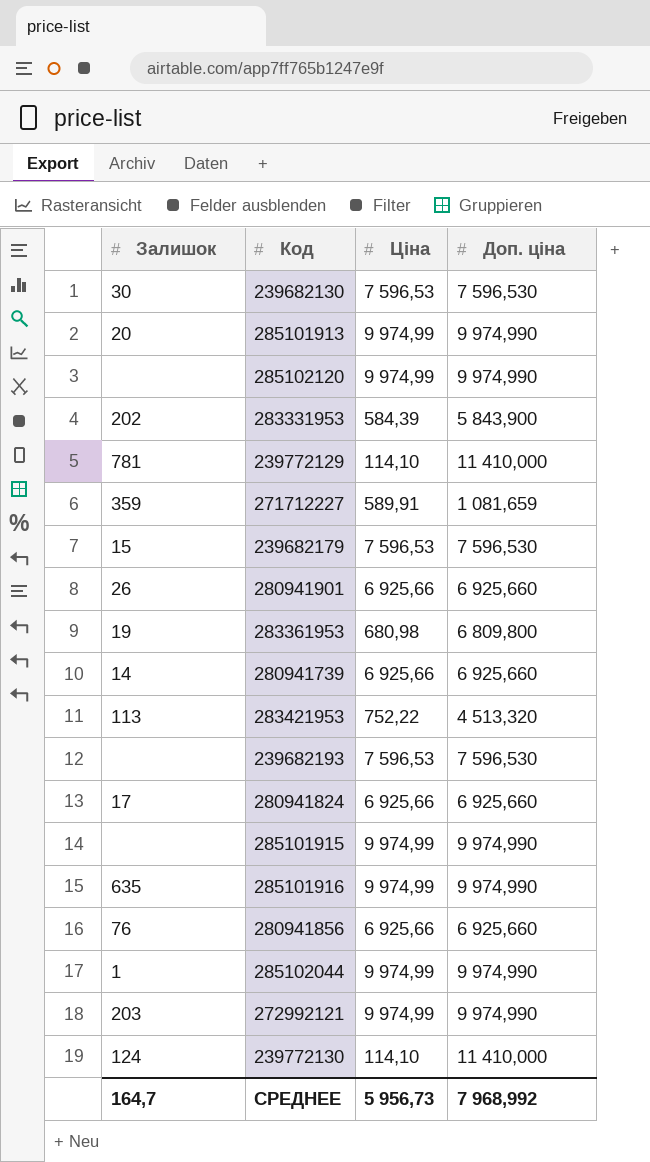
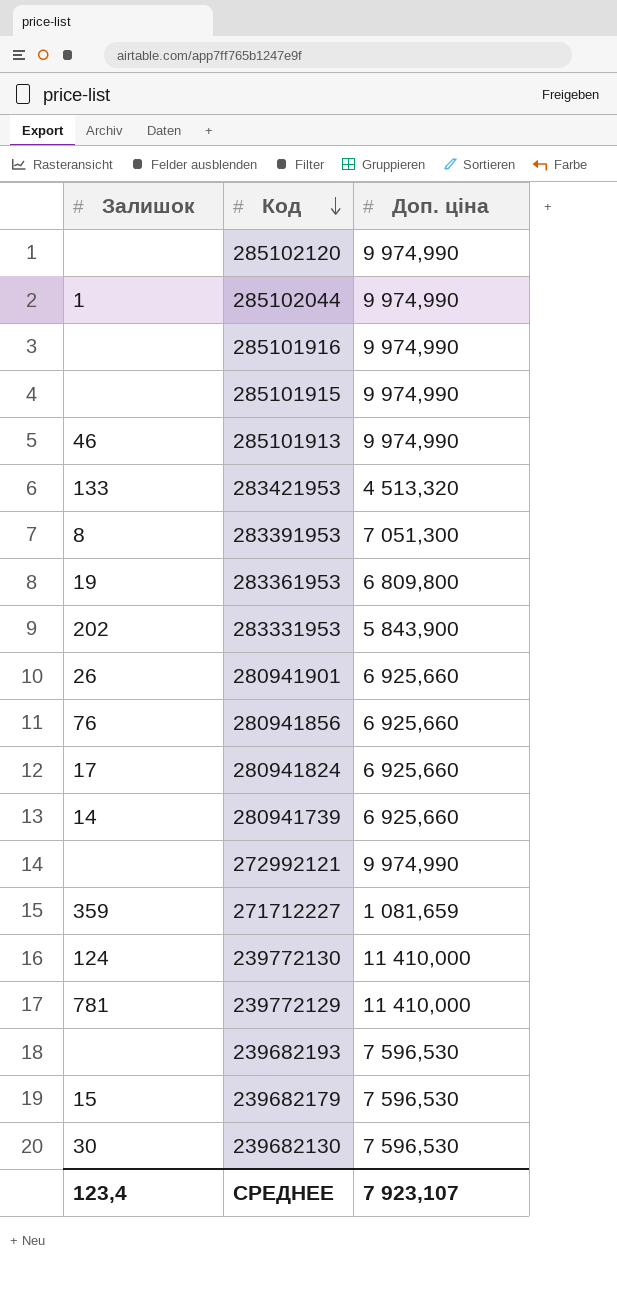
row order: none -> Код descending
column Ціна | position: 3 -> none
285101916 | Залишок: 635 -> none
285101913 | Залишок: 20 -> 46
283421953 | Залишок: 113 -> 133
row 283391953: none -> 8 | 7 051,300
272992121 | Залишок: 203 -> none
СРЕДНЕЕ | Залишок: 164,7 -> 123,4
СРЕДНЕЕ | Доп. ціна: 7 968,992 -> 7 923,107

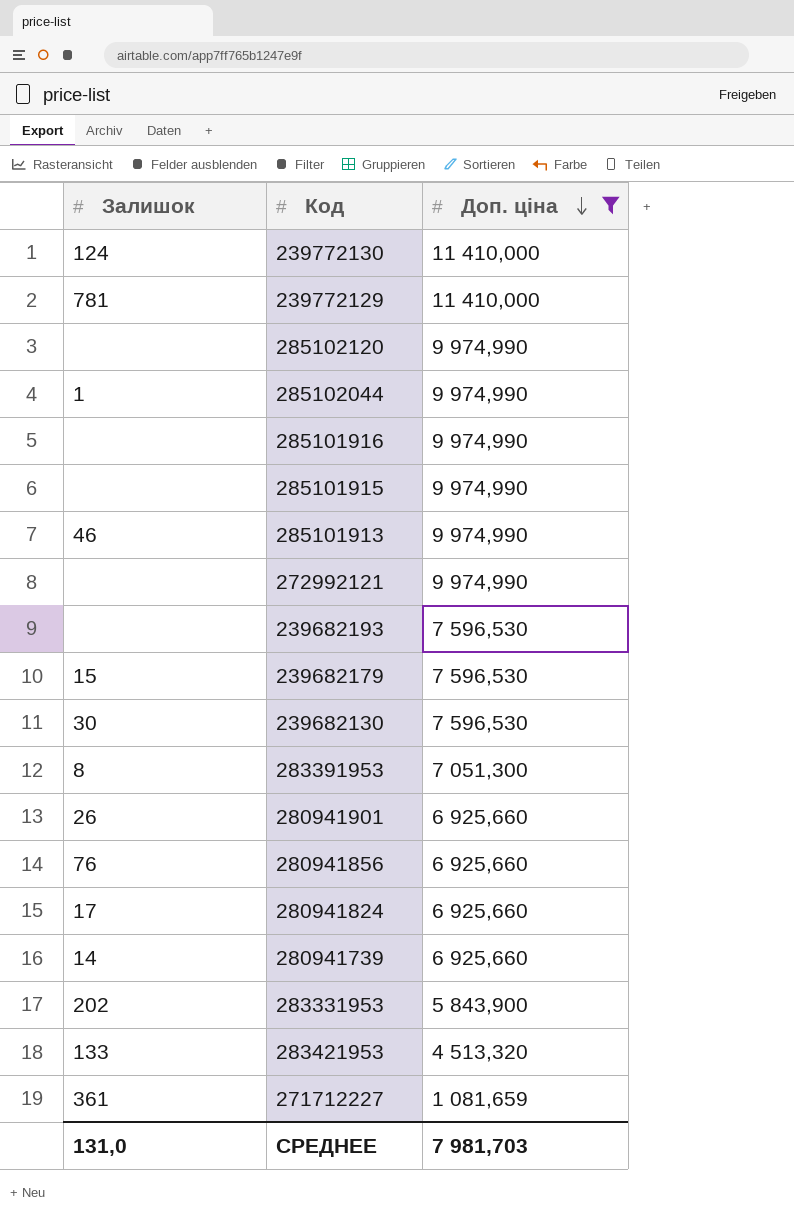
filter: none -> Доп. ціна != 6 809,800
row order: Код descending -> Доп. ціна descending
271712227 | Залишок: 359 -> 361
СРЕДНЕЕ | Залишок: 123,4 -> 131,0
СРЕДНЕЕ | Доп. ціна: 7 923,107 -> 7 981,703

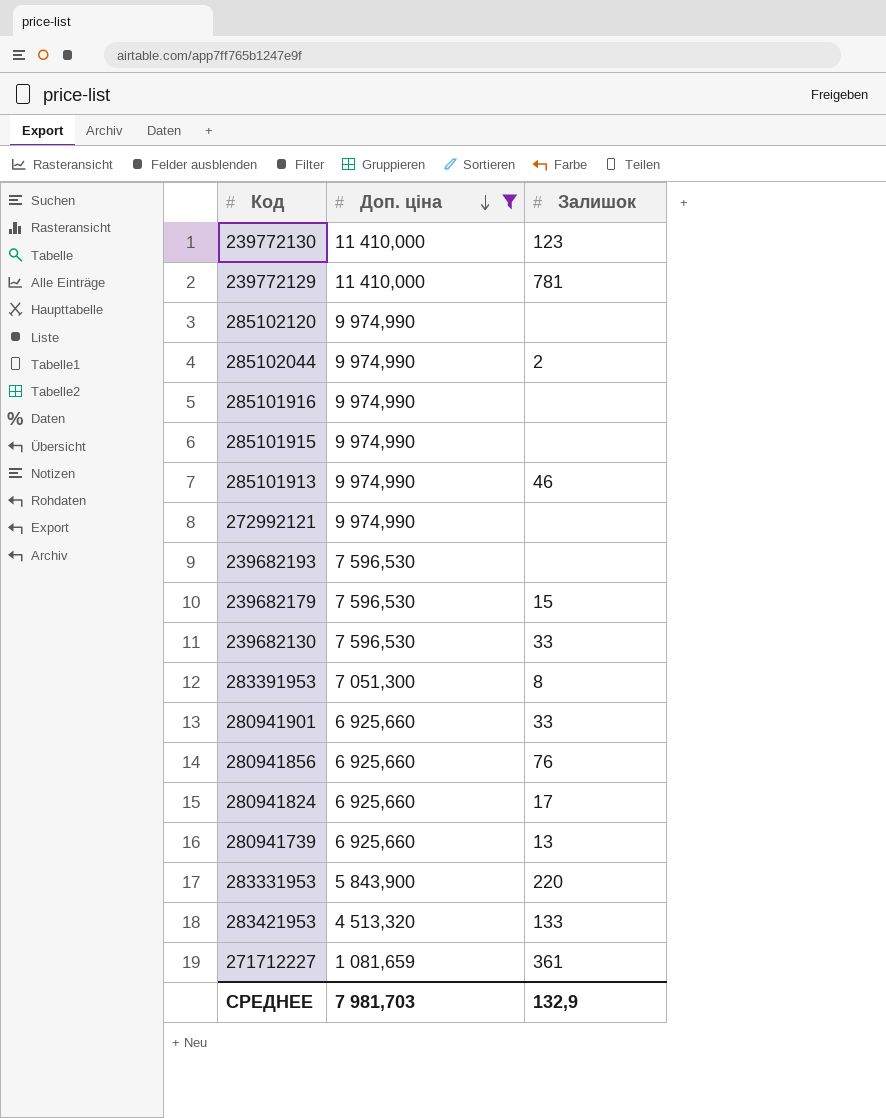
column Залишок | position: 1 -> 3
239772130 | Залишок: 124 -> 123
285102044 | Залишок: 1 -> 2
239682130 | Залишок: 30 -> 33
280941901 | Залишок: 26 -> 33
280941739 | Залишок: 14 -> 13
283331953 | Залишок: 202 -> 220
СРЕДНЕЕ | Залишок: 131,0 -> 132,9

